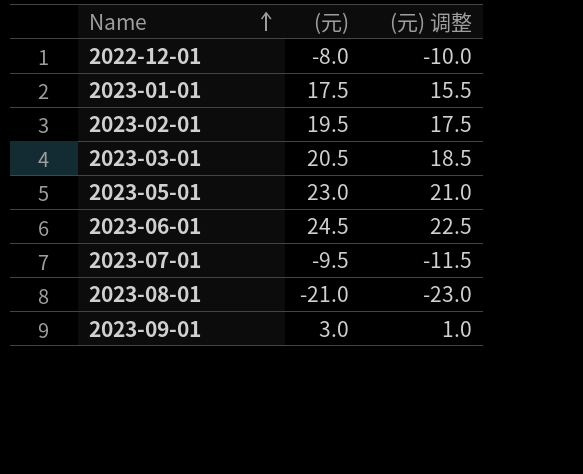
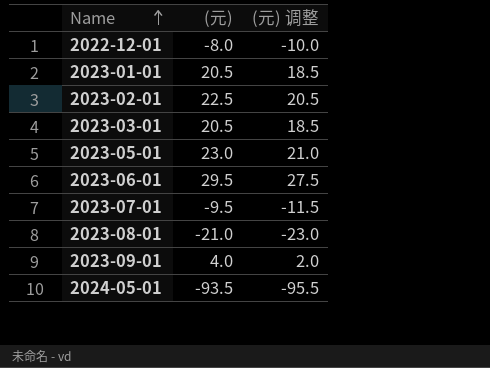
2023-01-01 | (元): 17.5 -> 20.5
2023-01-01 | (元) 调整: 15.5 -> 18.5
2023-02-01 | (元): 19.5 -> 22.5
2023-02-01 | (元) 调整: 17.5 -> 20.5
2023-06-01 | (元): 24.5 -> 29.5
2023-06-01 | (元) 调整: 22.5 -> 27.5
2023-09-01 | (元): 3.0 -> 4.0
2023-09-01 | (元) 调整: 1.0 -> 2.0
row 2024-05-01: none -> -93.5 | -95.5

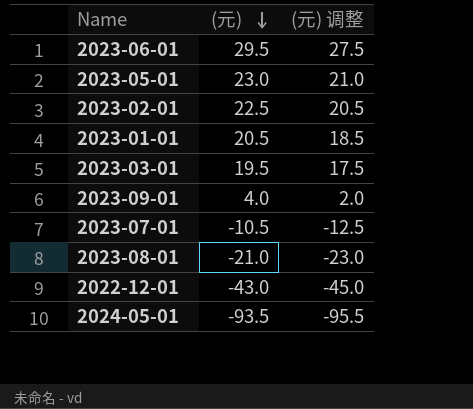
row order: Name ascending -> (元) descending
2023-03-01 | (元): 20.5 -> 19.5
2023-03-01 | (元) 调整: 18.5 -> 17.5
2023-07-01 | (元): -9.5 -> -10.5
2023-07-01 | (元) 调整: -11.5 -> -12.5
2022-12-01 | (元): -8.0 -> -43.0
2022-12-01 | (元) 调整: -10.0 -> -45.0

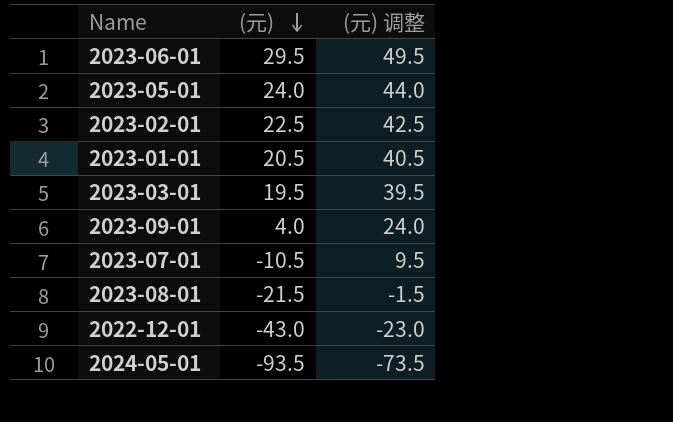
column (元) 调整 | formula: [(元)] - 2 -> [(元)] + 20
2023-05-01 | (元): 23.0 -> 24.0
2023-08-01 | (元): -21.0 -> -21.5

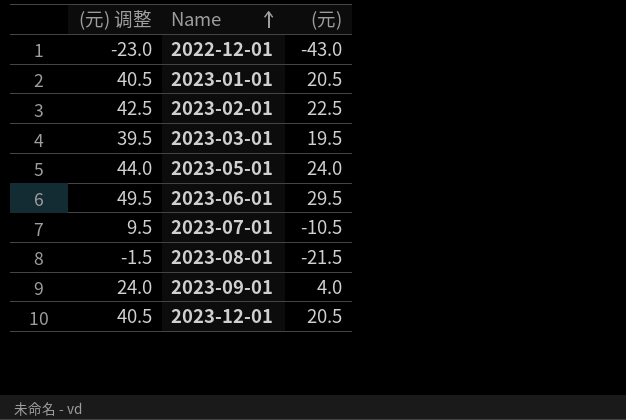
row order: (元) descending -> Name ascending
column (元) 调整 | position: 3 -> 1
row 2024-05-01: -93.5 | -73.5 -> none
row 2023-12-01: none -> 40.5 | 20.5

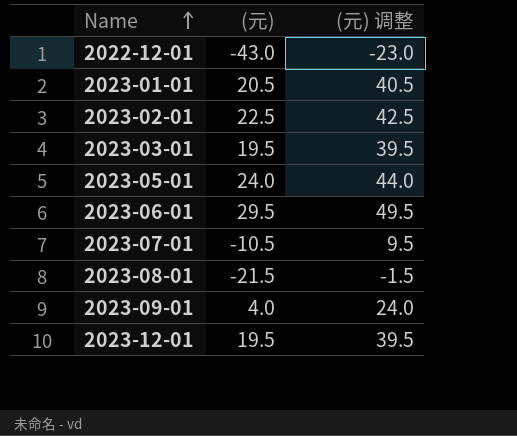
column (元) 调整 | position: 1 -> 3
2023-12-01 | (元): 20.5 -> 19.5
2023-12-01 | (元) 调整: 40.5 -> 39.5

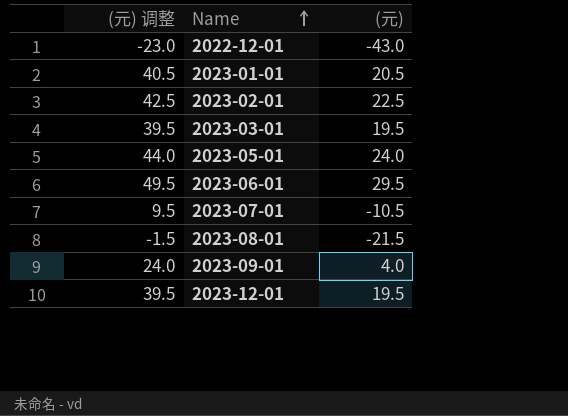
column (元) 调整 | position: 3 -> 1

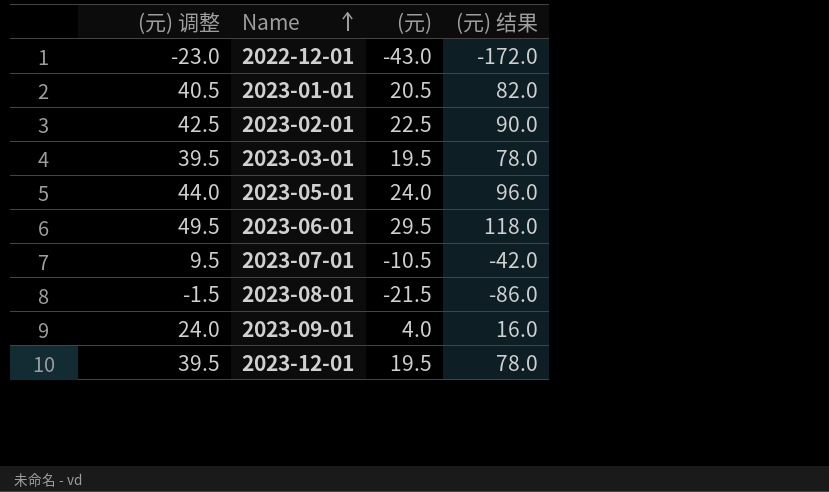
column (元) 结果 | formula: none -> [(元)] * 4

